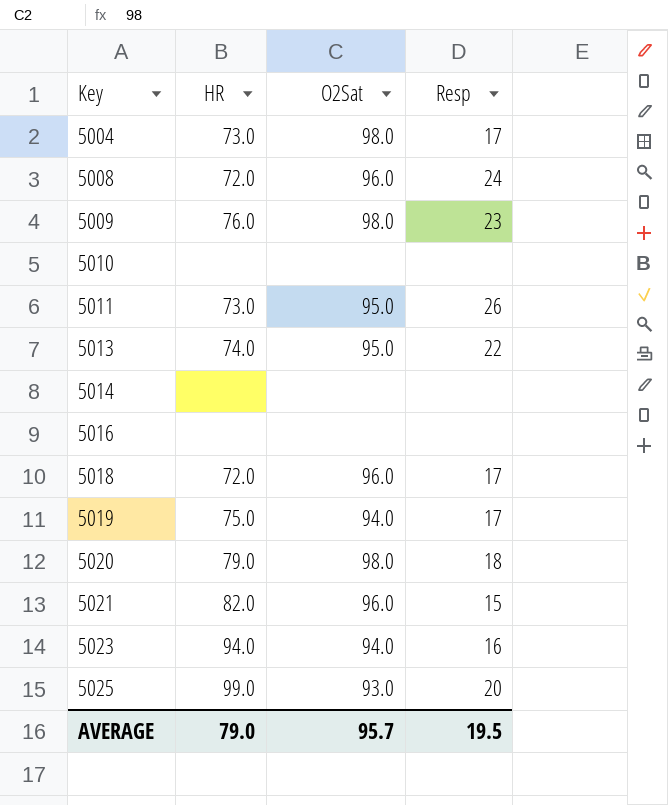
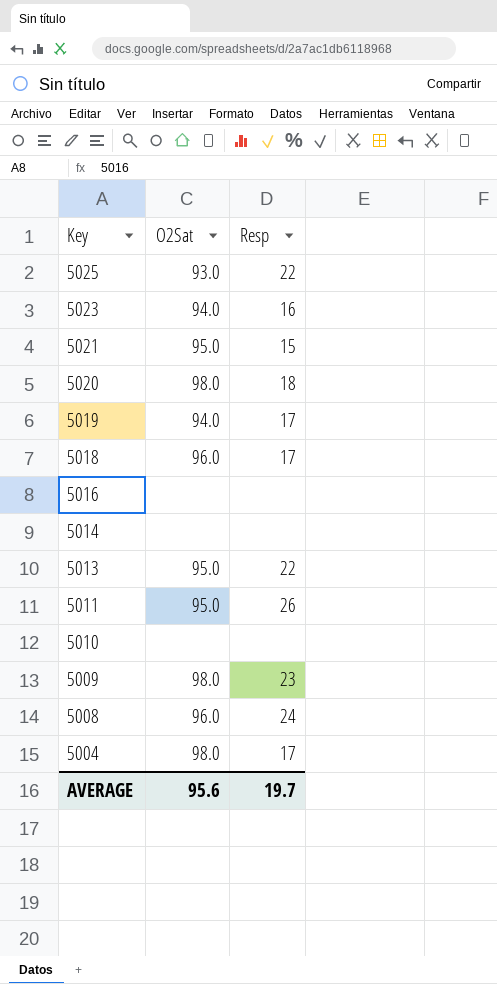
row order: Key ascending -> Key descending
column HR | position: 2 -> none
5025 | Resp: 20 -> 22
5021 | O2Sat: 96.0 -> 95.0
AVERAGE | O2Sat: 95.7 -> 95.6
AVERAGE | Resp: 19.5 -> 19.7

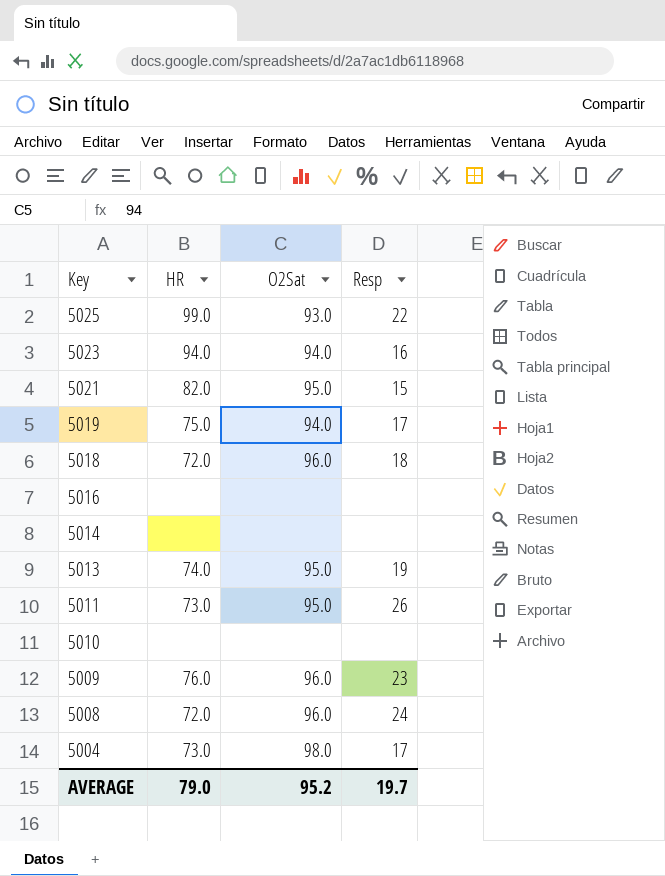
column HR | position: none -> 2
row 5020: 98.0 | 18 -> none
5018 | Resp: 17 -> 18
5013 | Resp: 22 -> 19
5009 | O2Sat: 98.0 -> 96.0
AVERAGE | O2Sat: 95.6 -> 95.2

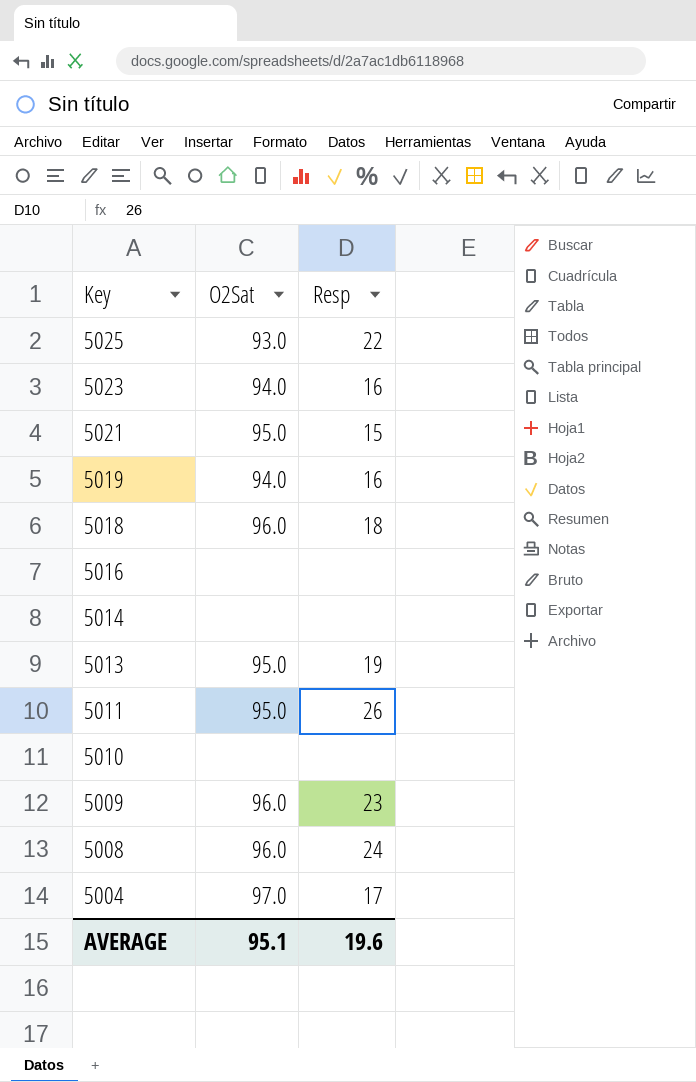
column HR | position: 2 -> none
5019 | Resp: 17 -> 16
5004 | O2Sat: 98.0 -> 97.0
AVERAGE | O2Sat: 95.2 -> 95.1
AVERAGE | Resp: 19.7 -> 19.6

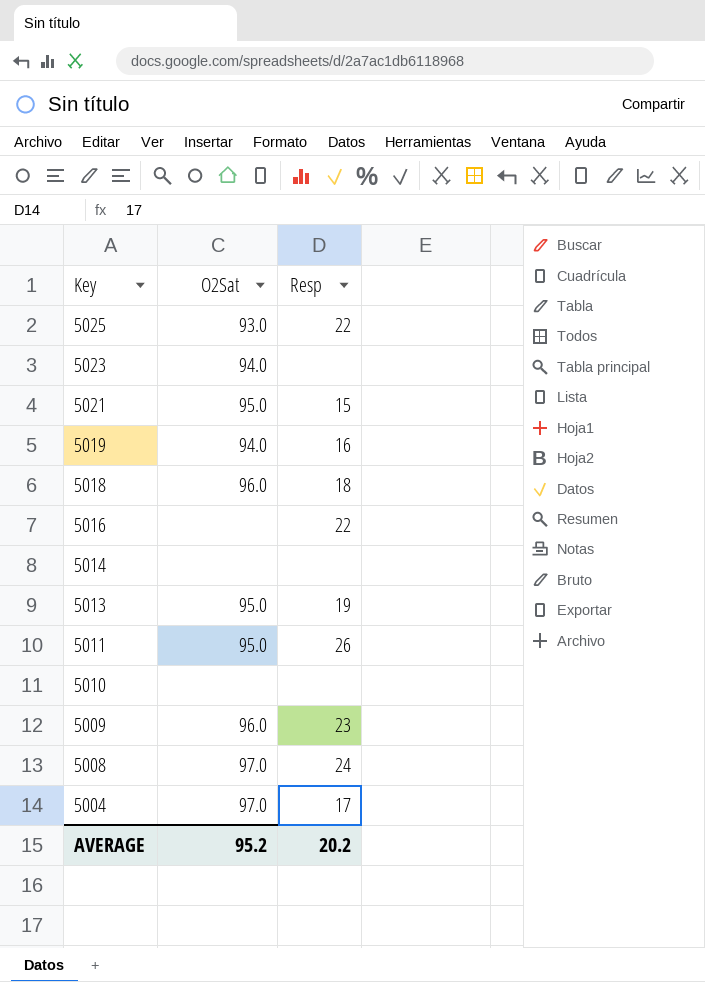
5023 | Resp: 16 -> none
5016 | Resp: none -> 22
5008 | O2Sat: 96.0 -> 97.0
AVERAGE | O2Sat: 95.1 -> 95.2
AVERAGE | Resp: 19.6 -> 20.2

